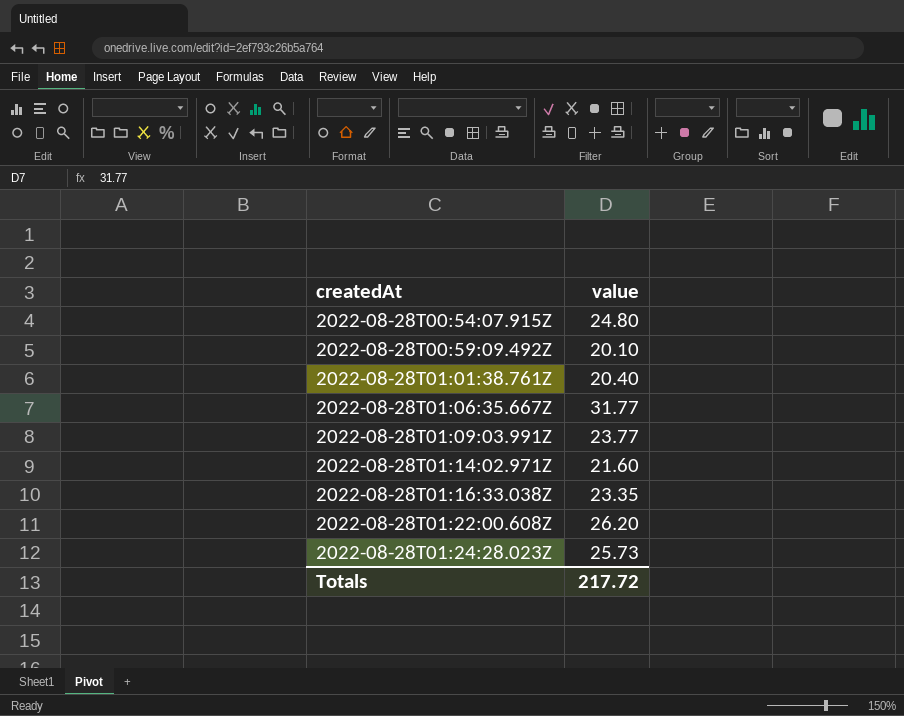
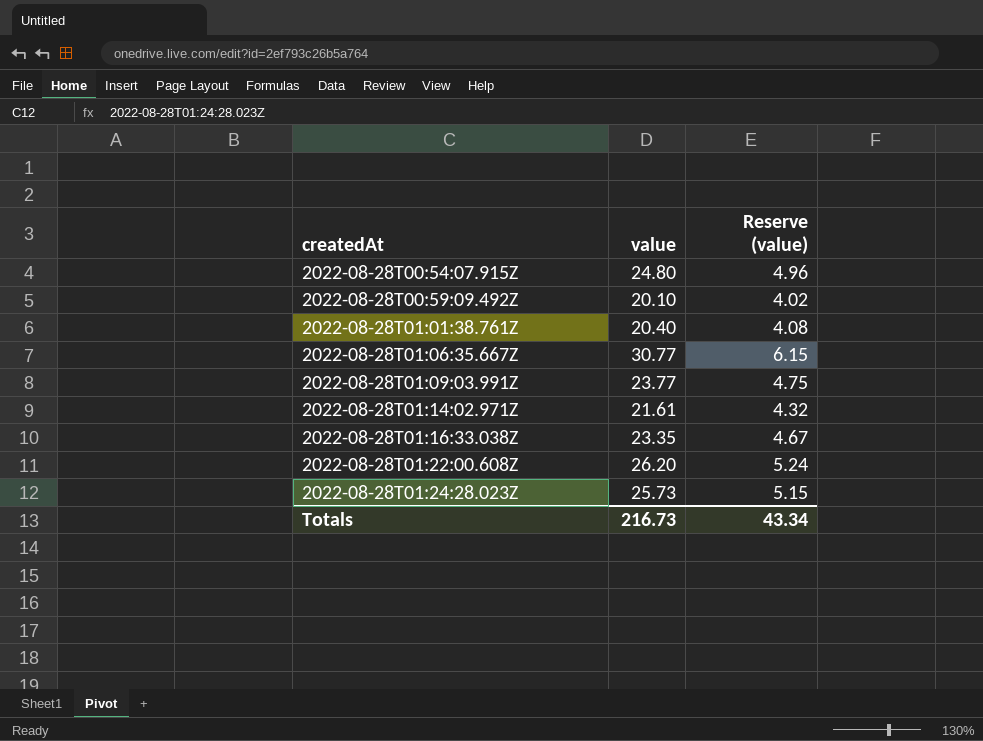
column Reserve (value) | formula: none -> [value] * 0.2
2022-08-28T01:06:35.667Z | value: 31.77 -> 30.77
2022-08-28T01:14:02.971Z | value: 21.60 -> 21.61
Totals | value: 217.72 -> 216.73

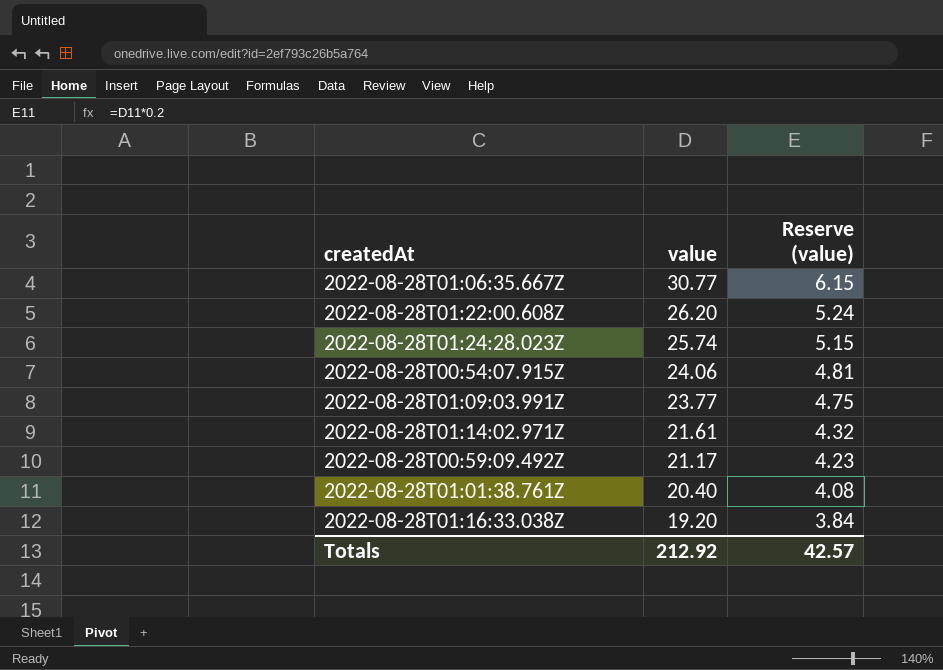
row order: createdAt ascending -> value descending
2022-08-28T01:24:28.023Z | value: 25.73 -> 25.74
2022-08-28T00:54:07.915Z | value: 24.80 -> 24.06
2022-08-28T00:54:07.915Z | Reserve (value): 4.96 -> 4.81
2022-08-28T00:59:09.492Z | value: 20.10 -> 21.17
2022-08-28T00:59:09.492Z | Reserve (value): 4.02 -> 4.23
2022-08-28T01:16:33.038Z | value: 23.35 -> 19.20
2022-08-28T01:16:33.038Z | Reserve (value): 4.67 -> 3.84
Totals | value: 216.73 -> 212.92
Totals | Reserve (value): 43.34 -> 42.57

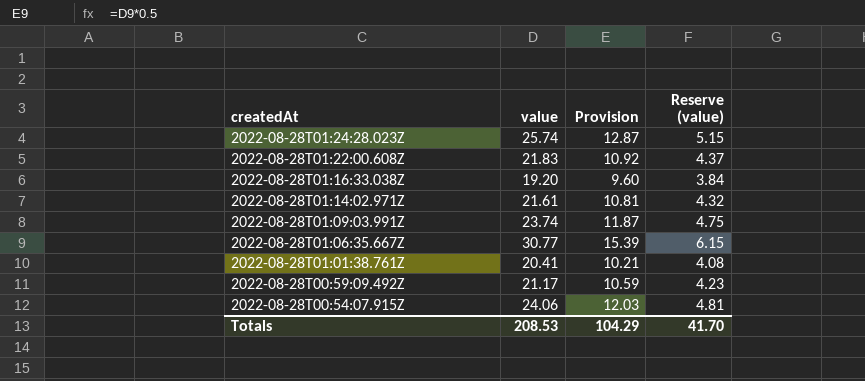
row order: value descending -> createdAt descending
column Provision | formula: none -> [value] * 0.5
2022-08-28T01:22:00.608Z | value: 26.20 -> 21.83
2022-08-28T01:22:00.608Z | Reserve (value): 5.24 -> 4.37
2022-08-28T01:09:03.991Z | value: 23.77 -> 23.74
2022-08-28T01:01:38.761Z | value: 20.40 -> 20.41
Totals | value: 212.92 -> 208.53
Totals | Reserve (value): 42.57 -> 41.70

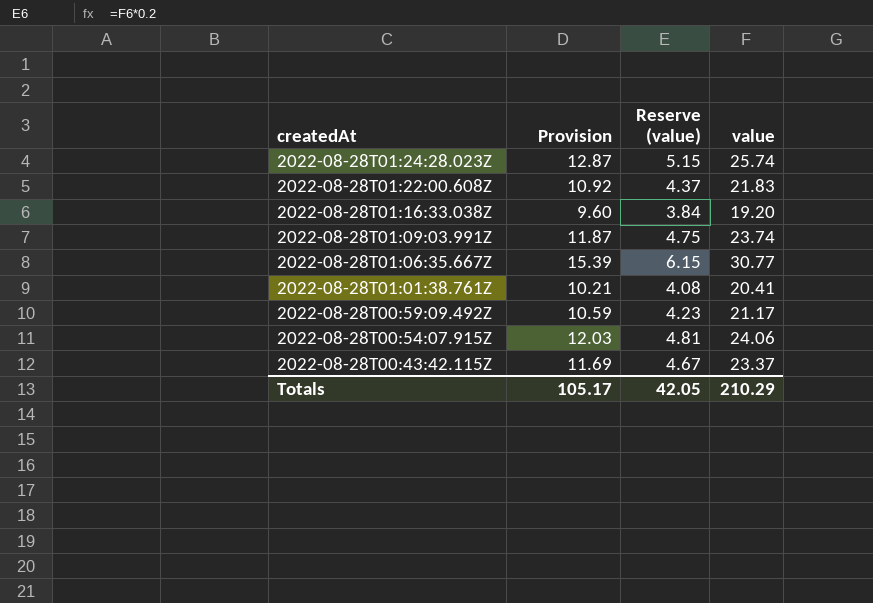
column value | position: 2 -> 4
row 2022-08-28T01:14:02.971Z: 21.61 | 10.81 | 4.32 -> none
row 2022-08-28T00:43:42.115Z: none -> 11.69 | 4.67 | 23.37
Totals | Provision: 104.29 -> 105.17
Totals | Reserve (value): 41.70 -> 42.05
Totals | value: 208.53 -> 210.29

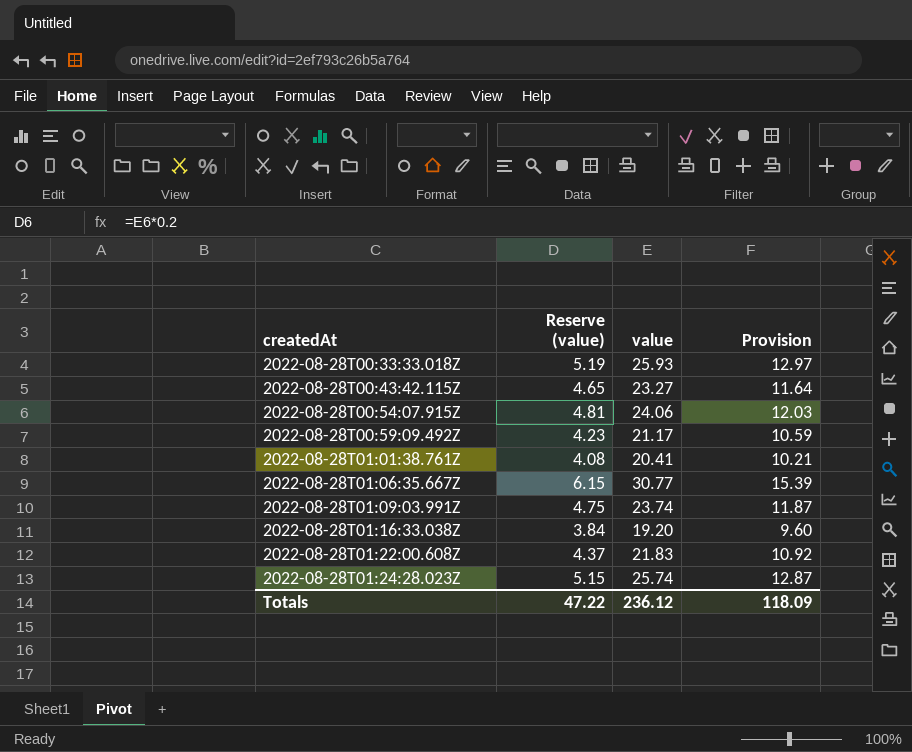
row order: createdAt descending -> createdAt ascending
column Provision | position: 2 -> 4
row 2022-08-28T00:33:33.018Z: none -> 5.19 | 25.93 | 12.97
2022-08-28T00:43:42.115Z | Reserve (value): 4.67 -> 4.65
2022-08-28T00:43:42.115Z | value: 23.37 -> 23.27
2022-08-28T00:43:42.115Z | Provision: 11.69 -> 11.64
Totals | Reserve (value): 42.05 -> 47.22
Totals | value: 210.29 -> 236.12
Totals | Provision: 105.17 -> 118.09

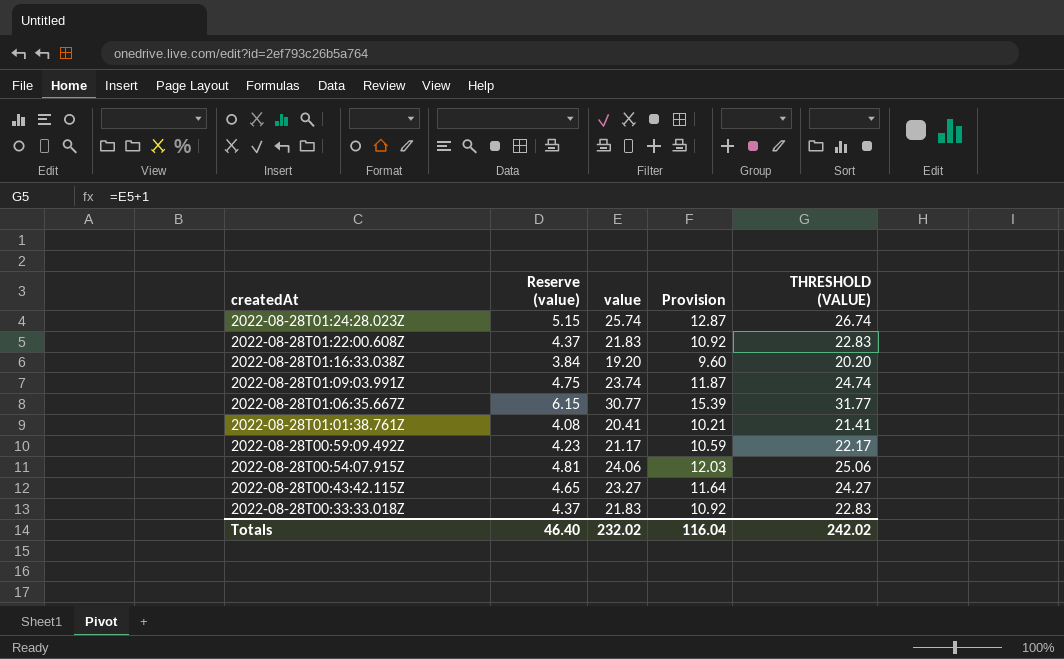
row order: createdAt ascending -> createdAt descending
column THRESHOLD (VALUE) | formula: none -> [value] + 1
2022-08-28T00:33:33.018Z | Reserve (value): 5.19 -> 4.37
2022-08-28T00:33:33.018Z | value: 25.93 -> 21.83
2022-08-28T00:33:33.018Z | Provision: 12.97 -> 10.92
Totals | Reserve (value): 47.22 -> 46.40
Totals | value: 236.12 -> 232.02
Totals | Provision: 118.09 -> 116.04

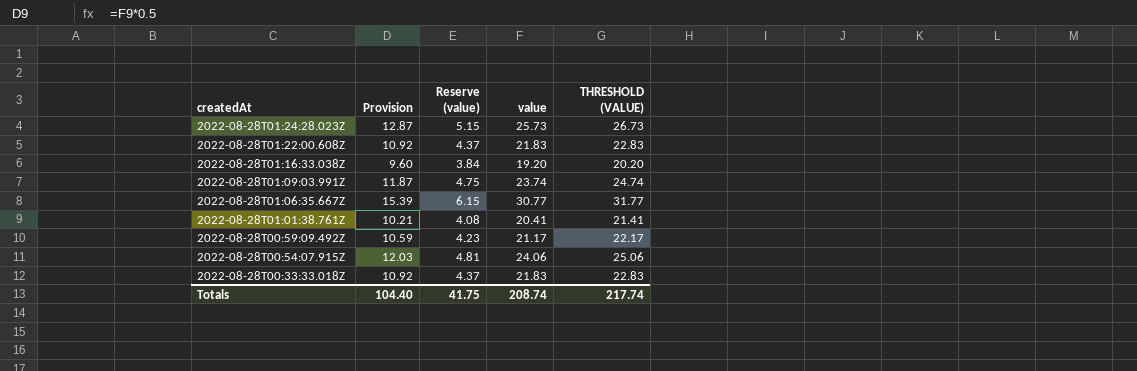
column Provision | position: 4 -> 2
row 2022-08-28T00:43:42.115Z: 4.65 | 23.27 | 11.64 | 24.27 -> none
2022-08-28T01:24:28.023Z | value: 25.74 -> 25.73
2022-08-28T01:24:28.023Z | THRESHOLD (VALUE): 26.74 -> 26.73
Totals | Provision: 116.04 -> 104.40
Totals | Reserve (value): 46.40 -> 41.75
Totals | value: 232.02 -> 208.74
Totals | THRESHOLD (VALUE): 242.02 -> 217.74

